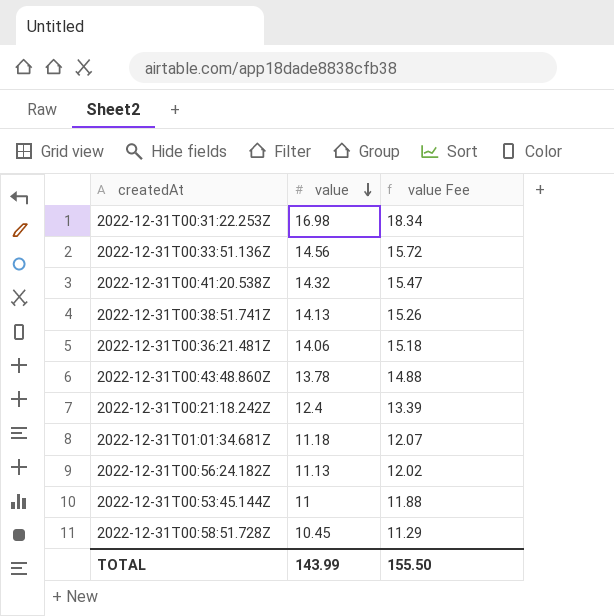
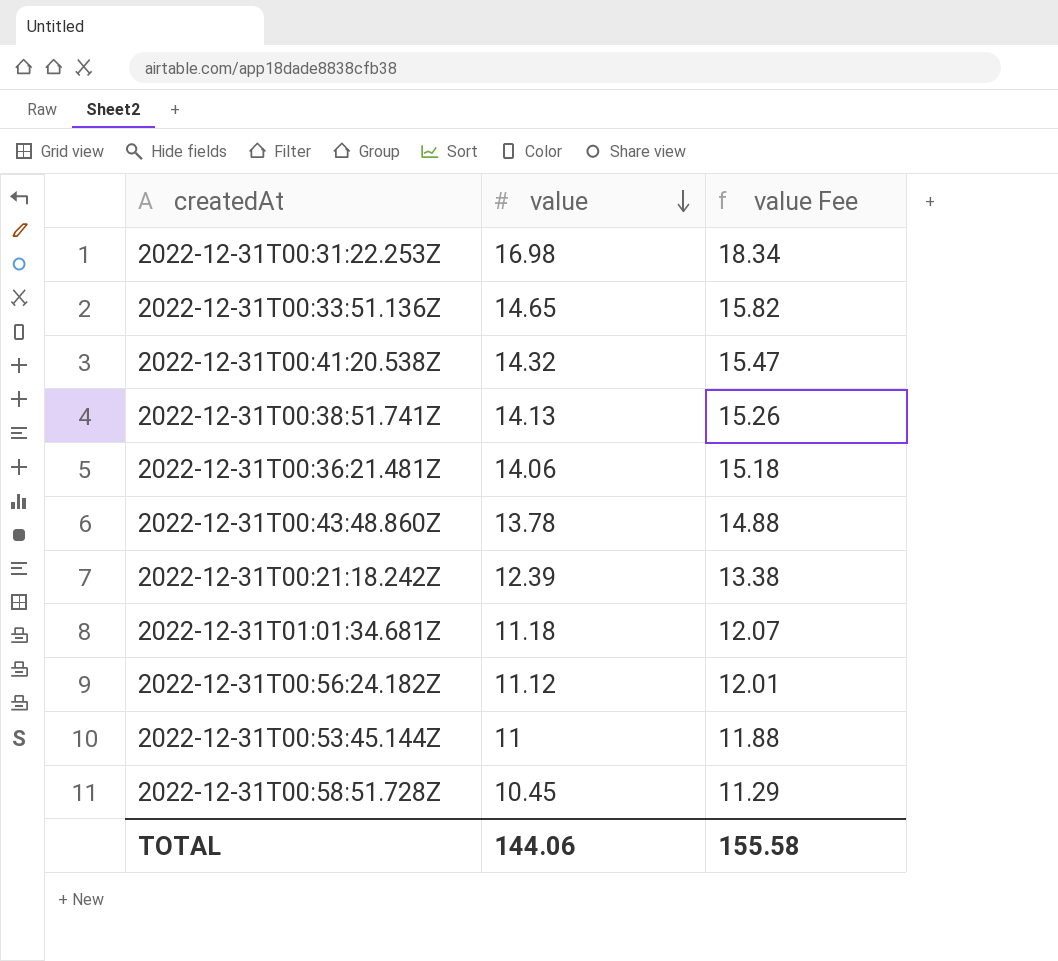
2022-12-31T00:33:51.136Z | value: 14.56 -> 14.65
2022-12-31T00:33:51.136Z | value Fee: 15.72 -> 15.82
2022-12-31T00:21:18.242Z | value: 12.4 -> 12.39
2022-12-31T00:21:18.242Z | value Fee: 13.39 -> 13.38
2022-12-31T00:56:24.182Z | value: 11.13 -> 11.12
2022-12-31T00:56:24.182Z | value Fee: 12.02 -> 12.01
TOTAL | value: 143.99 -> 144.06
TOTAL | value Fee: 155.50 -> 155.58

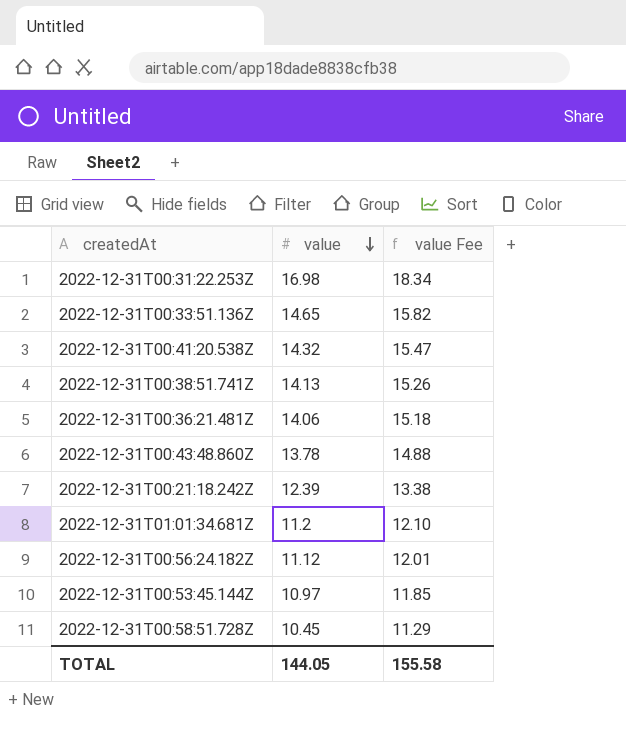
2022-12-31T01:01:34.681Z | value: 11.18 -> 11.2
2022-12-31T01:01:34.681Z | value Fee: 12.07 -> 12.10
2022-12-31T00:53:45.144Z | value: 11 -> 10.97
2022-12-31T00:53:45.144Z | value Fee: 11.88 -> 11.85
TOTAL | value: 144.06 -> 144.05

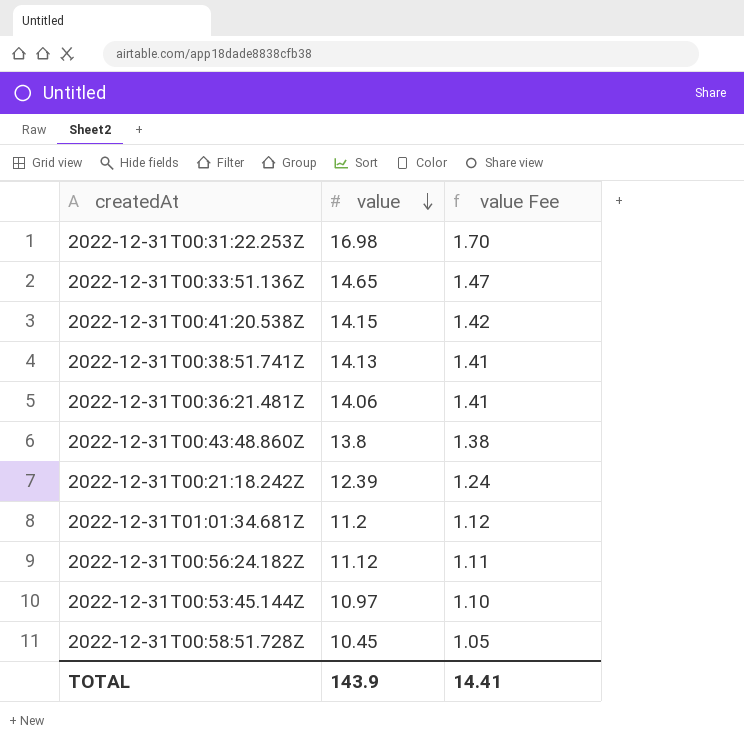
column value Fee | formula: [value] * 1.08 -> [value] * 0.1
2022-12-31T00:41:20.538Z | value: 14.32 -> 14.15
2022-12-31T00:43:48.860Z | value: 13.78 -> 13.8
TOTAL | value: 144.05 -> 143.9
TOTAL | value Fee: 155.58 -> 14.41

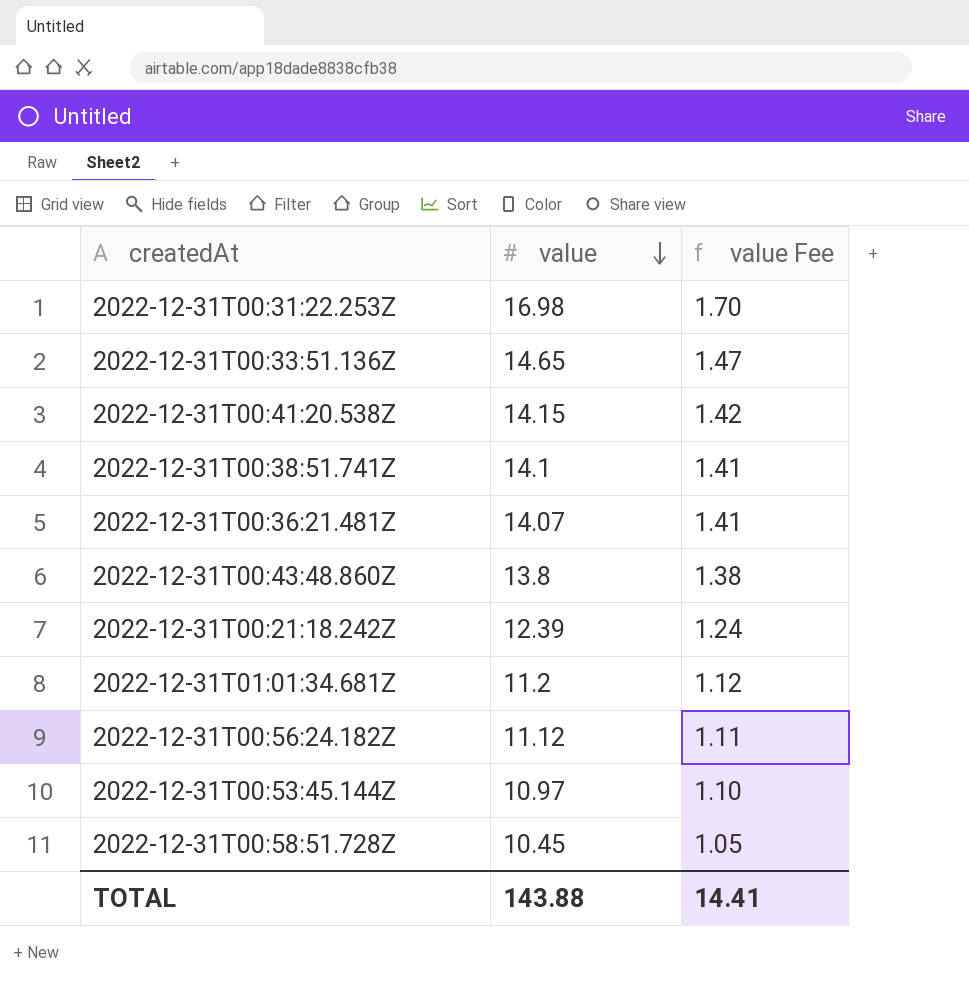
2022-12-31T00:38:51.741Z | value: 14.13 -> 14.1
2022-12-31T00:36:21.481Z | value: 14.06 -> 14.07
TOTAL | value: 143.9 -> 143.88

